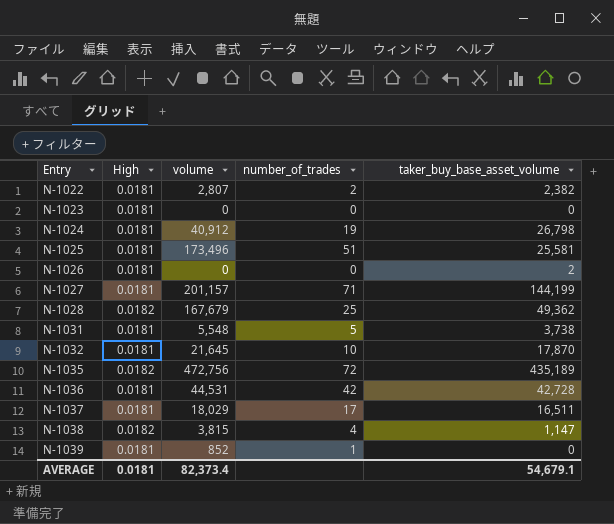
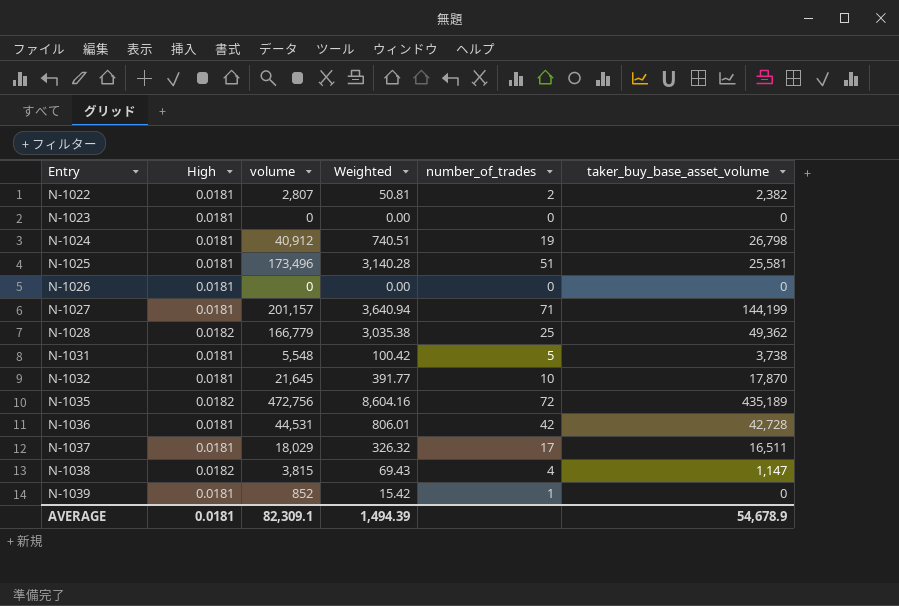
column Weighted | formula: none -> [High] * [volume]
N-1026 | taker_buy_base_asset_volume: 2 -> 0
N-1028 | volume: 167,679 -> 166,779
AVERAGE | volume: 82,373.4 -> 82,309.1
AVERAGE | taker_buy_base_asset_volume: 54,679.1 -> 54,678.9

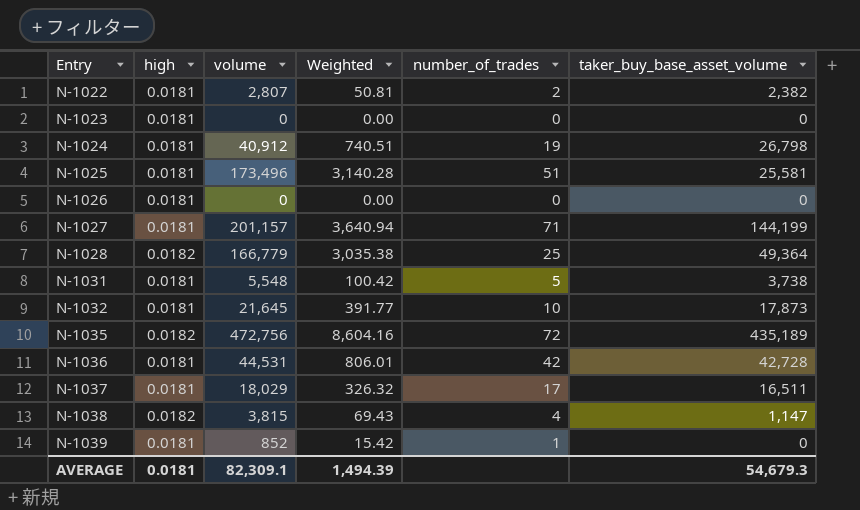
column name: High -> high
N-1028 | taker_buy_base_asset_volume: 49,362 -> 49,364
N-1032 | taker_buy_base_asset_volume: 17,870 -> 17,873
AVERAGE | taker_buy_base_asset_volume: 54,678.9 -> 54,679.3

